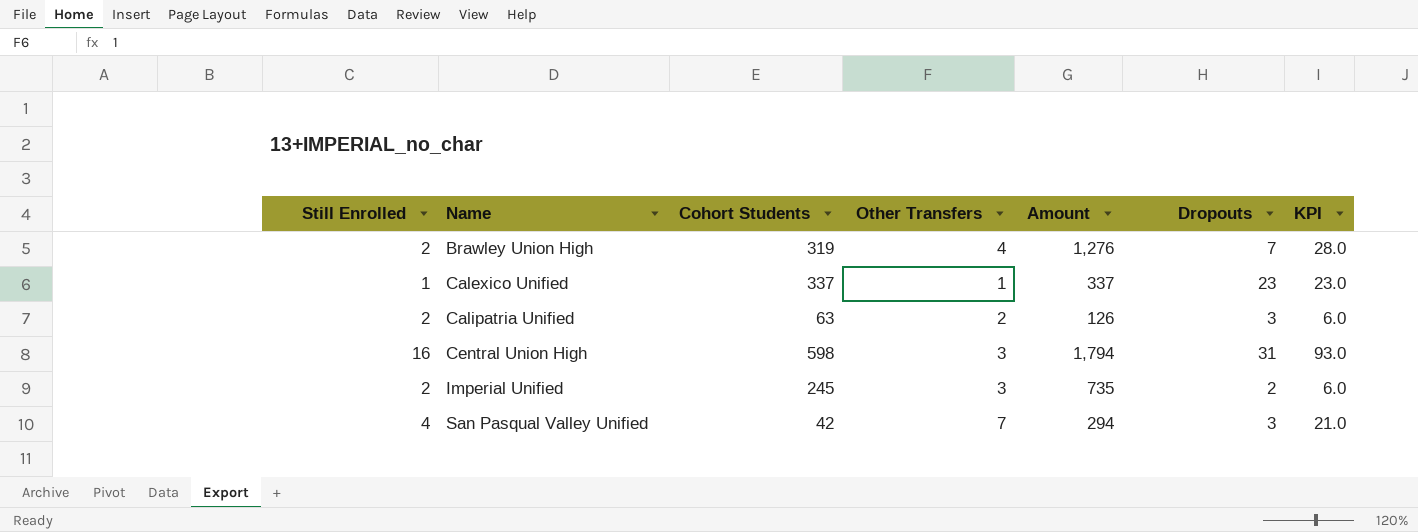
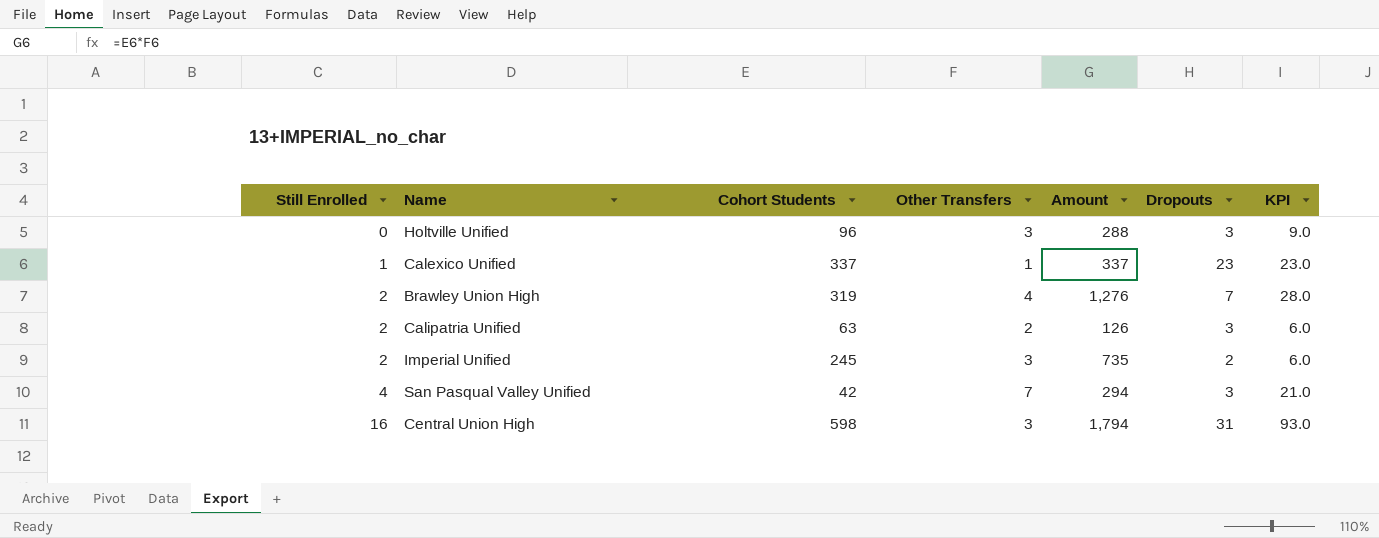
row order: Name ascending -> Still Enrolled ascending
row Holtville Unified: none -> 0 | 96 | 3 | 288 | 3 | 9.0

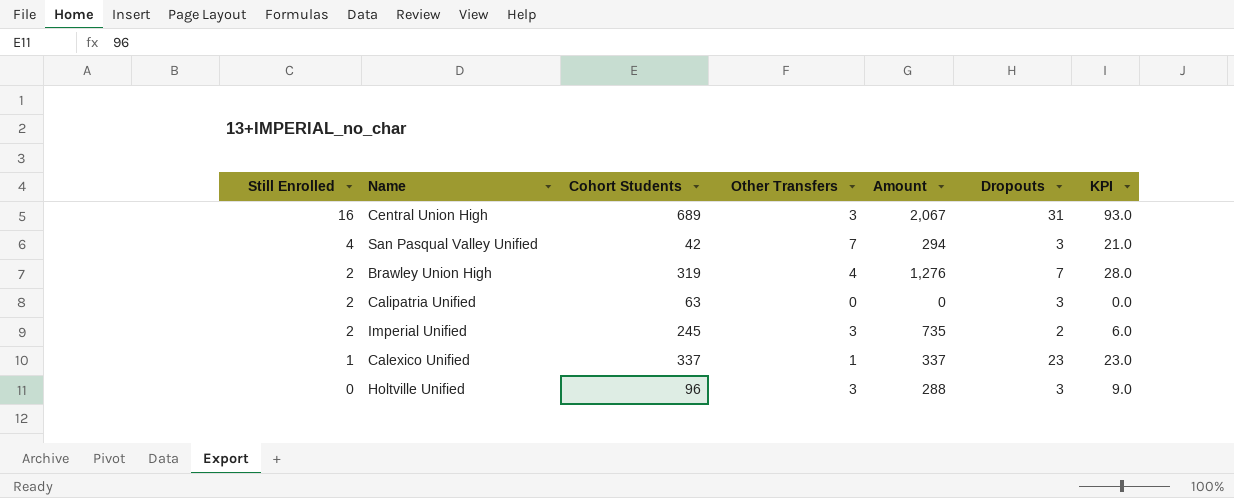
row order: Still Enrolled ascending -> Still Enrolled descending
Central Union High | Cohort Students: 598 -> 689
Central Union High | Amount: 1,794 -> 2,067
Calipatria Unified | Other Transfers: 2 -> 0
Calipatria Unified | Amount: 126 -> 0
Calipatria Unified | KPI: 6.0 -> 0.0

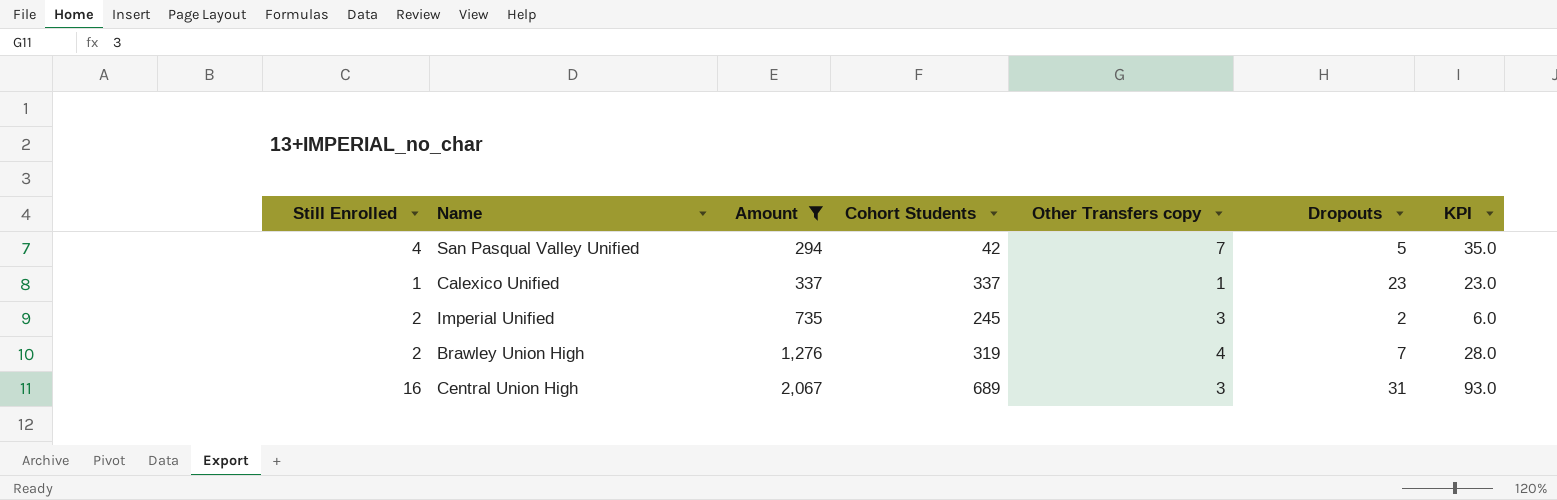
filter: none -> Amount >= 294
row order: Still Enrolled descending -> Amount ascending
column Amount | position: 5 -> 3
column name: Other Transfers -> Other Transfers copy
San Pasqual Valley Unified | Dropouts: 3 -> 5
San Pasqual Valley Unified | KPI: 21.0 -> 35.0

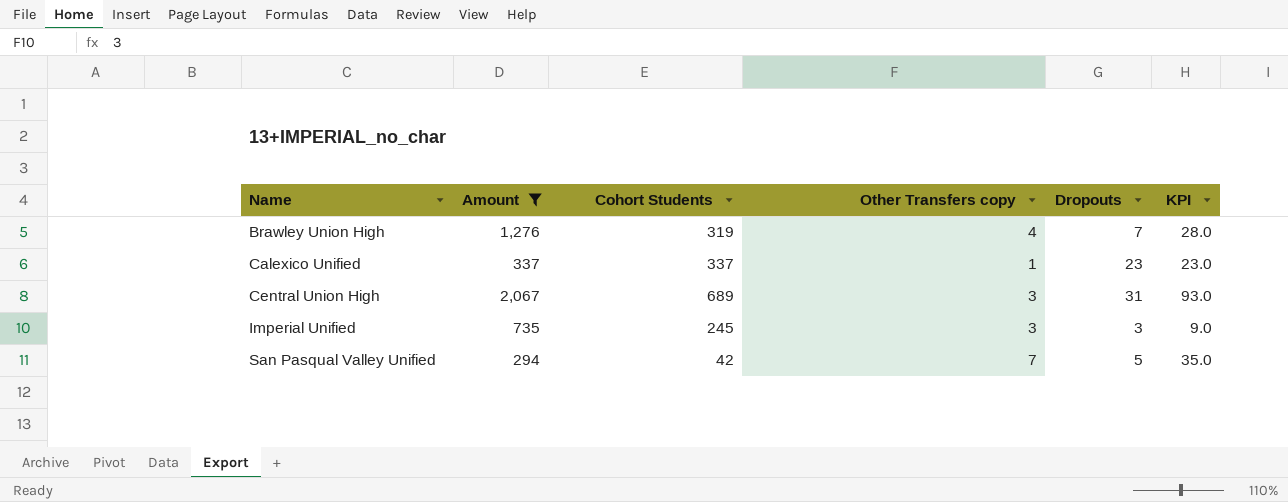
row order: Amount ascending -> Name ascending
column Still Enrolled | position: 1 -> none
Imperial Unified | Dropouts: 2 -> 3
Imperial Unified | KPI: 6.0 -> 9.0

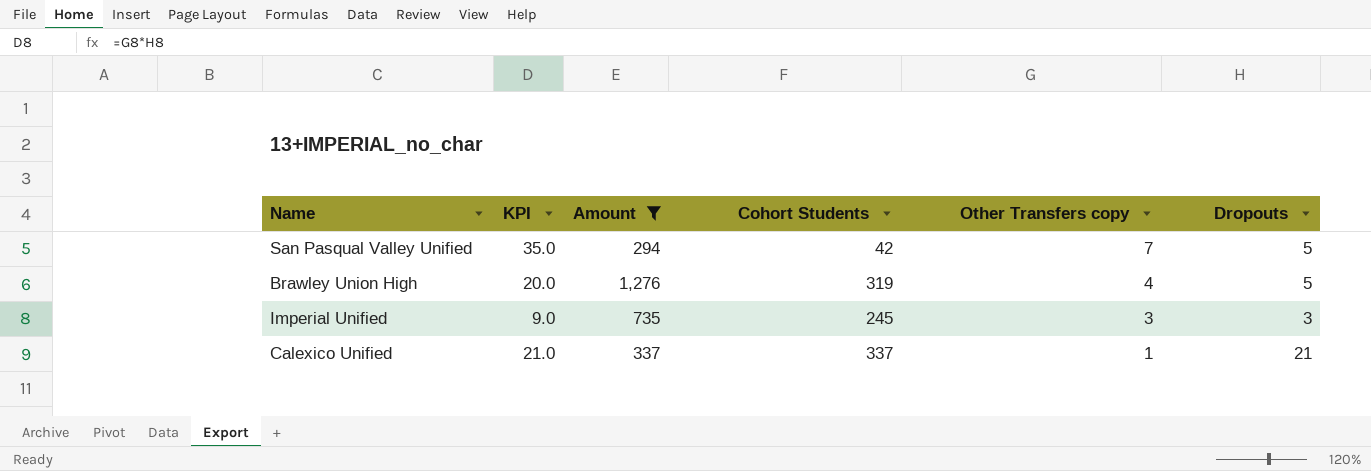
row order: Name ascending -> Other Transfers copy descending
column KPI | position: 6 -> 2
row Central Union High: 2,067 | 689 | 3 | 31 | 93.0 -> none
Brawley Union High | KPI: 28.0 -> 20.0
Brawley Union High | Dropouts: 7 -> 5
Calexico Unified | KPI: 23.0 -> 21.0
Calexico Unified | Dropouts: 23 -> 21

